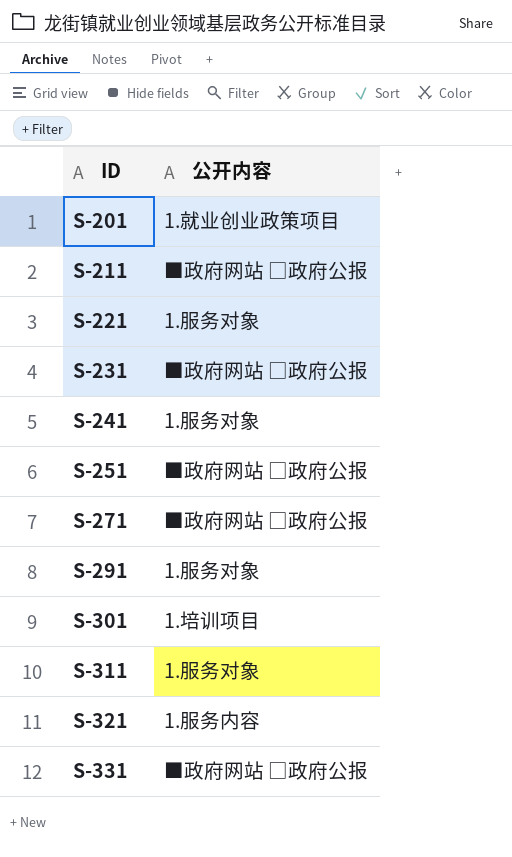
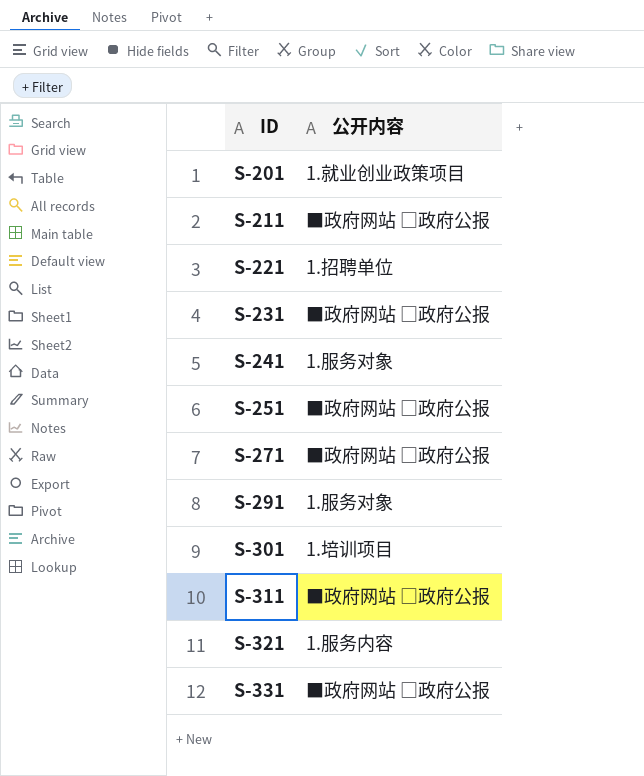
S-221 | 公开内容: 1.服务对象 -> 1.招聘单位
S-311 | 公开内容: 1.服务对象 -> ■政府网站 □政府公报

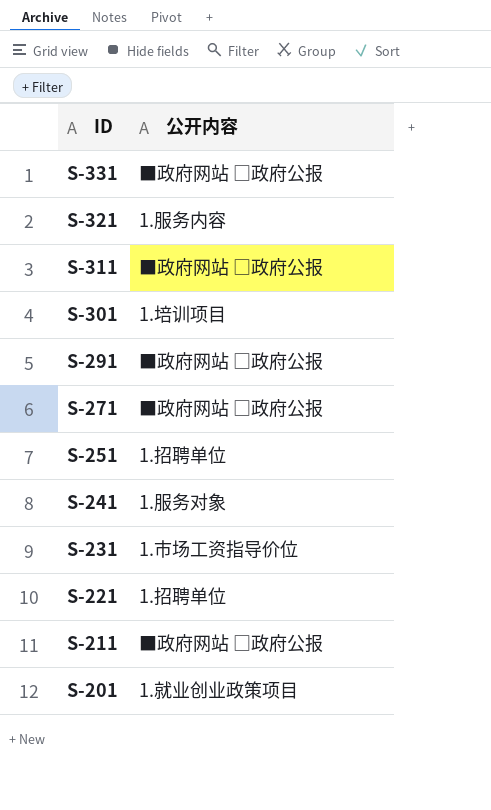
row order: ID ascending -> ID descending
S-291 | 公开内容: 1.服务对象 -> ■政府网站 □政府公报
S-251 | 公开内容: ■政府网站 □政府公报 -> 1.招聘单位
S-231 | 公开内容: ■政府网站 □政府公报 -> 1.市场工资指导价位

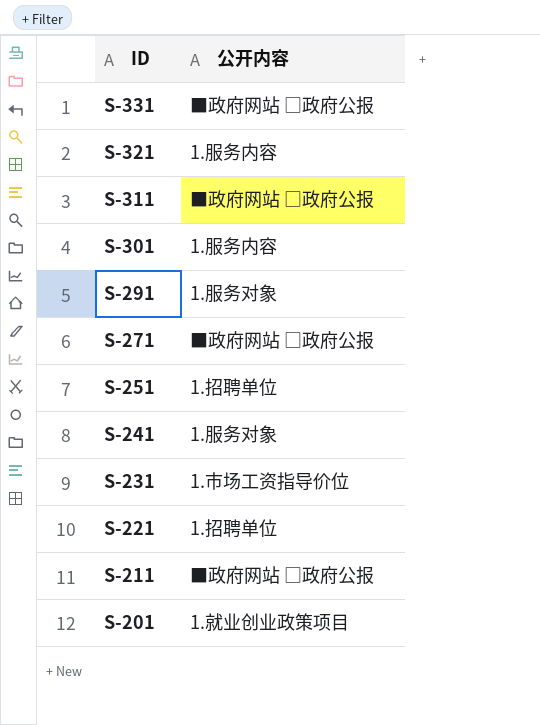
S-301 | 公开内容: 1.培训项目 -> 1.服务内容
S-291 | 公开内容: ■政府网站 □政府公报 -> 1.服务对象

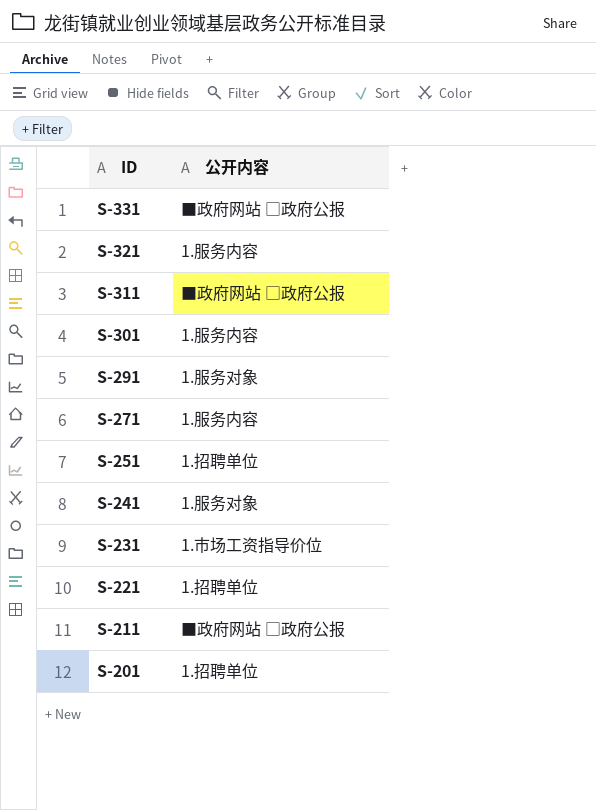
S-271 | 公开内容: ■政府网站 □政府公报 -> 1.服务内容
S-201 | 公开内容: 1.就业创业政策项目 -> 1.招聘单位

